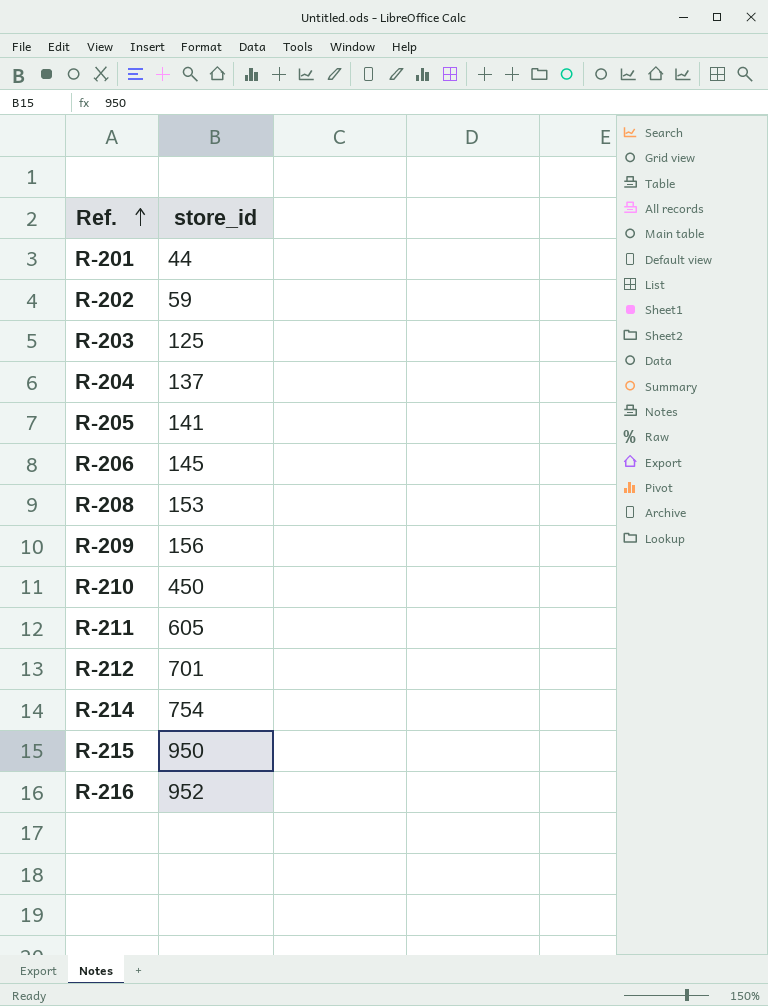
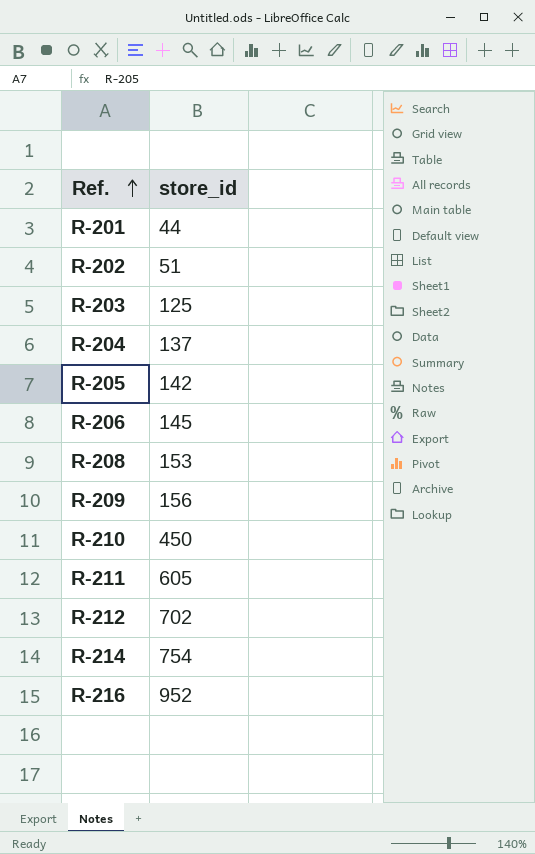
row R-215: 950 -> none
R-202 | store_id: 59 -> 51
R-205 | store_id: 141 -> 142
R-212 | store_id: 701 -> 702

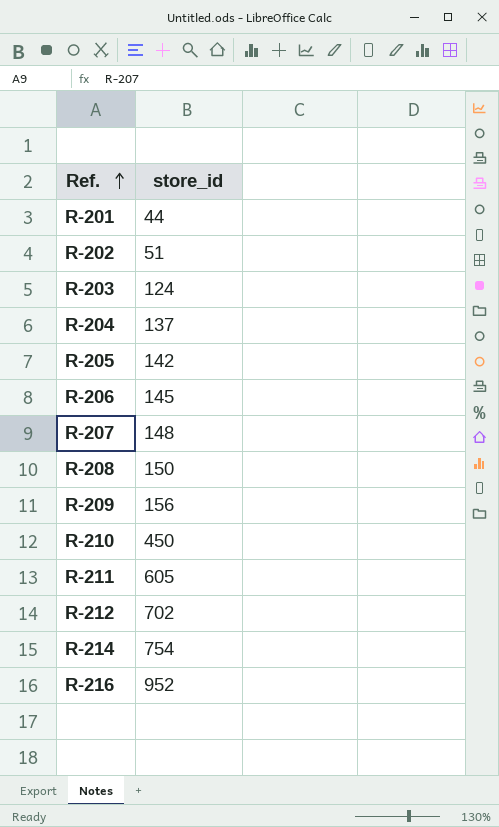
R-203 | store_id: 125 -> 124
row R-207: none -> 148
R-208 | store_id: 153 -> 150

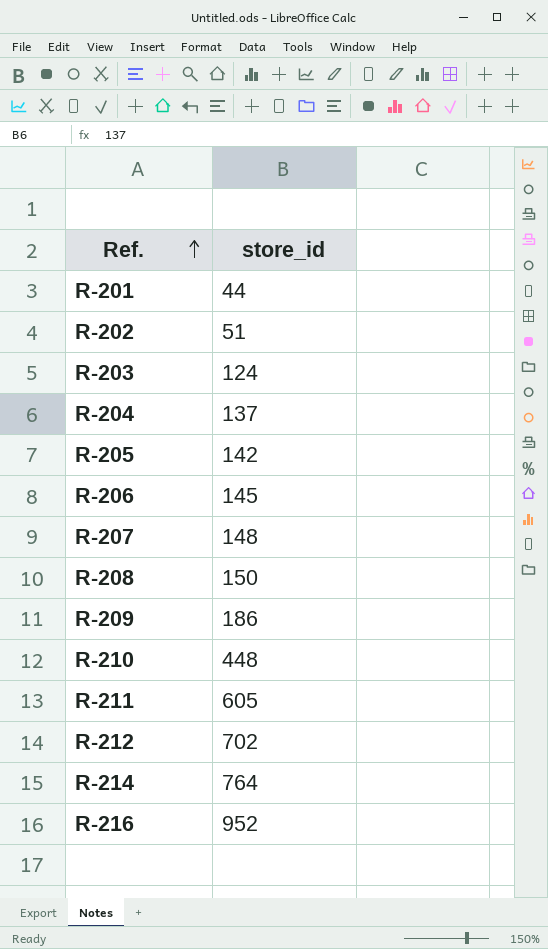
R-209 | store_id: 156 -> 186
R-210 | store_id: 450 -> 448
R-214 | store_id: 754 -> 764

